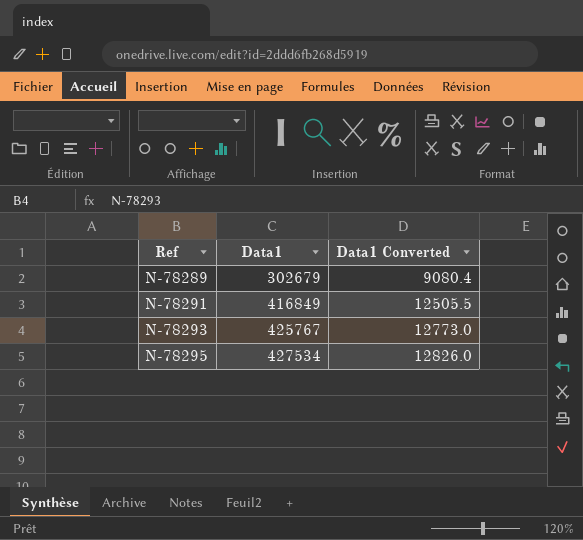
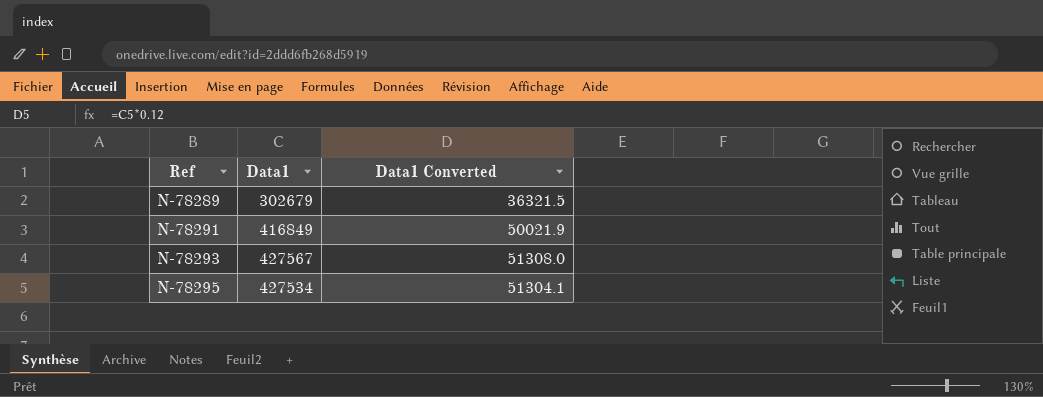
column Data1 Converted | formula: [Data1] * 0.03 -> [Data1] * 0.12
N-78293 | Data1: 425767 -> 427567

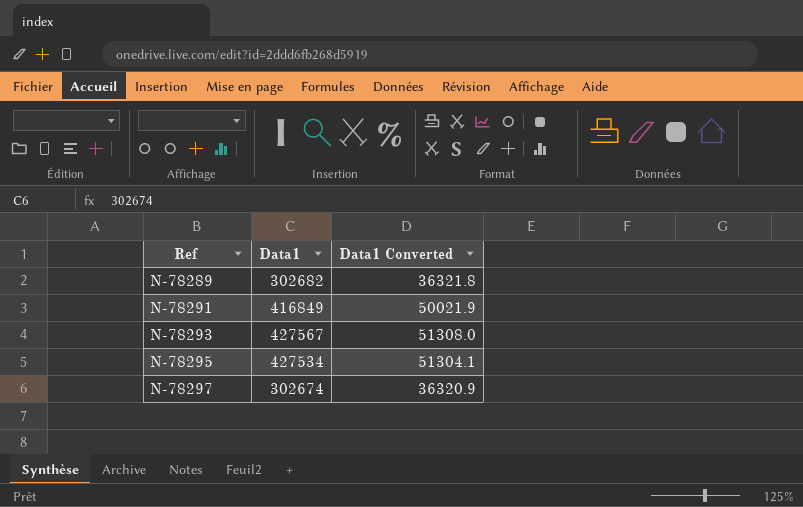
N-78289 | Data1: 302679 -> 302682
N-78289 | Data1 Converted: 36321.5 -> 36321.8
row N-78297: none -> 302674 | 36320.9

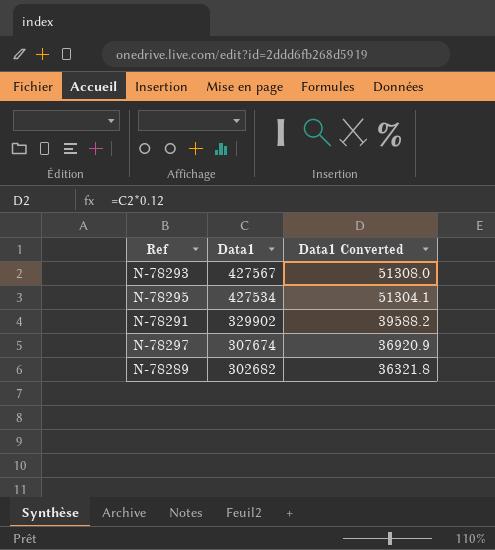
row order: Ref ascending -> Data1 descending
N-78291 | Data1: 416849 -> 329902
N-78291 | Data1 Converted: 50021.9 -> 39588.2
N-78297 | Data1: 302674 -> 307674
N-78297 | Data1 Converted: 36320.9 -> 36920.9

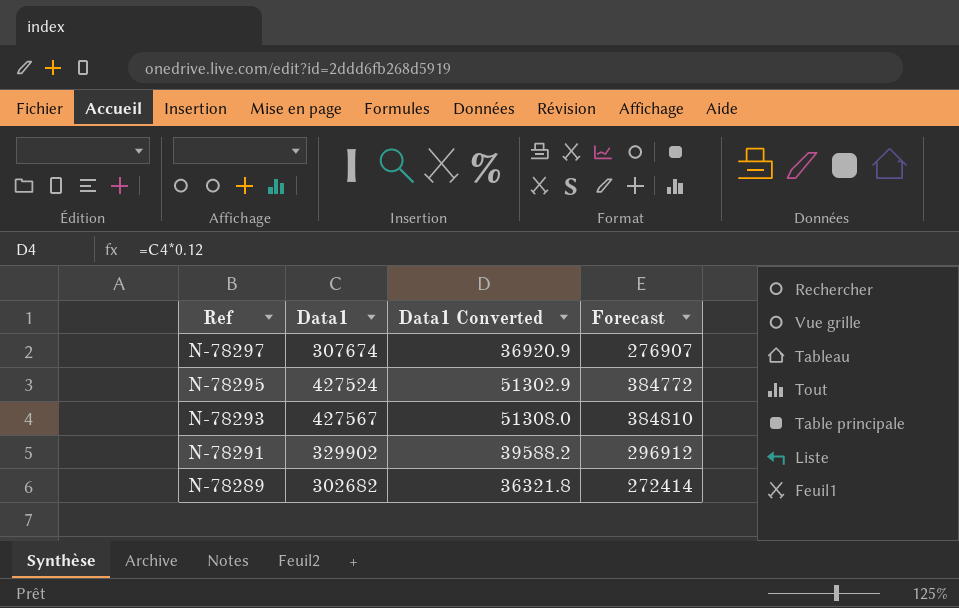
row order: Data1 descending -> Ref descending
column Forecast | formula: none -> [Data1] * 0.9
N-78295 | Data1: 427534 -> 427524
N-78295 | Data1 Converted: 51304.1 -> 51302.9

